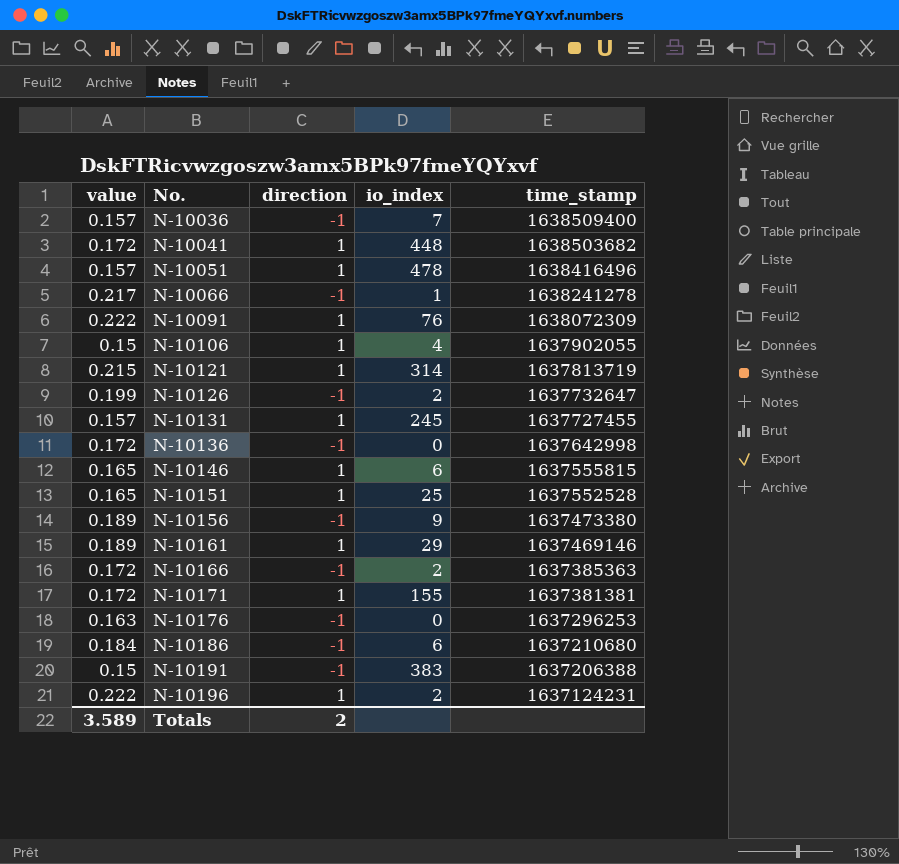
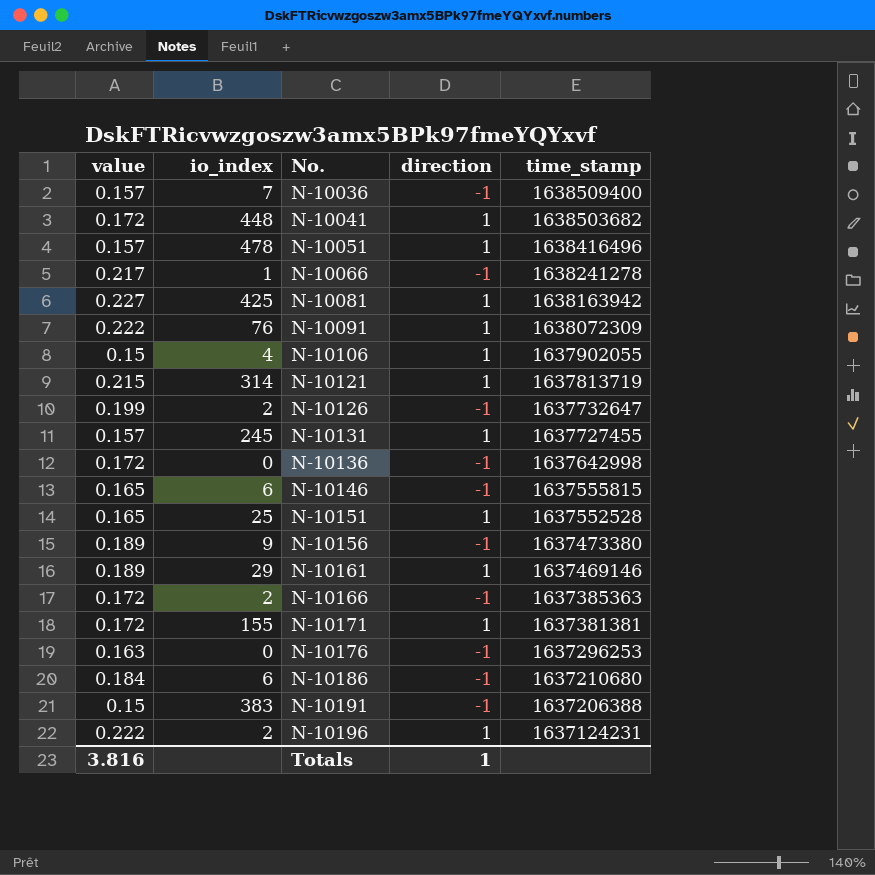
column io_index | position: 4 -> 2
row N-10081: none -> 0.227 | 425 | 1 | 1638163942
N-10146 | direction: 1 -> -1
Totals | value: 3.589 -> 3.816
Totals | direction: 2 -> 1

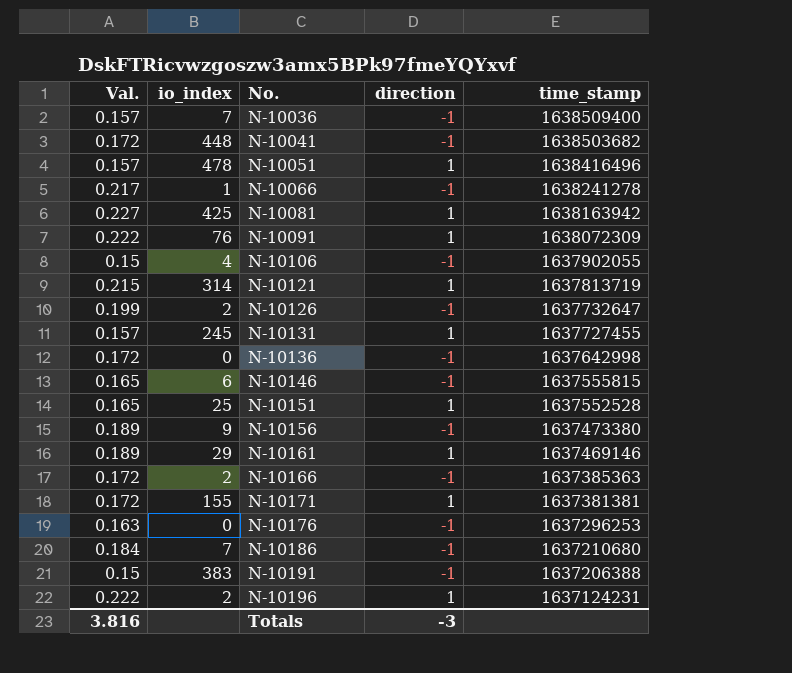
column name: value -> Val.
N-10041 | direction: 1 -> -1
N-10106 | direction: 1 -> -1
N-10186 | io_index: 6 -> 7
Totals | direction: 1 -> -3

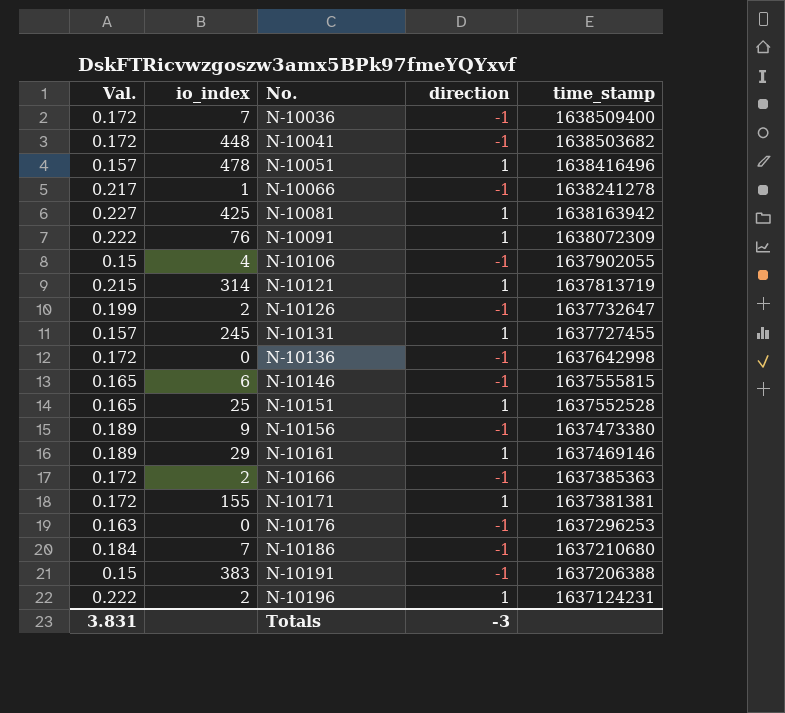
N-10036 | Val.: 0.157 -> 0.172
Totals | Val.: 3.816 -> 3.831

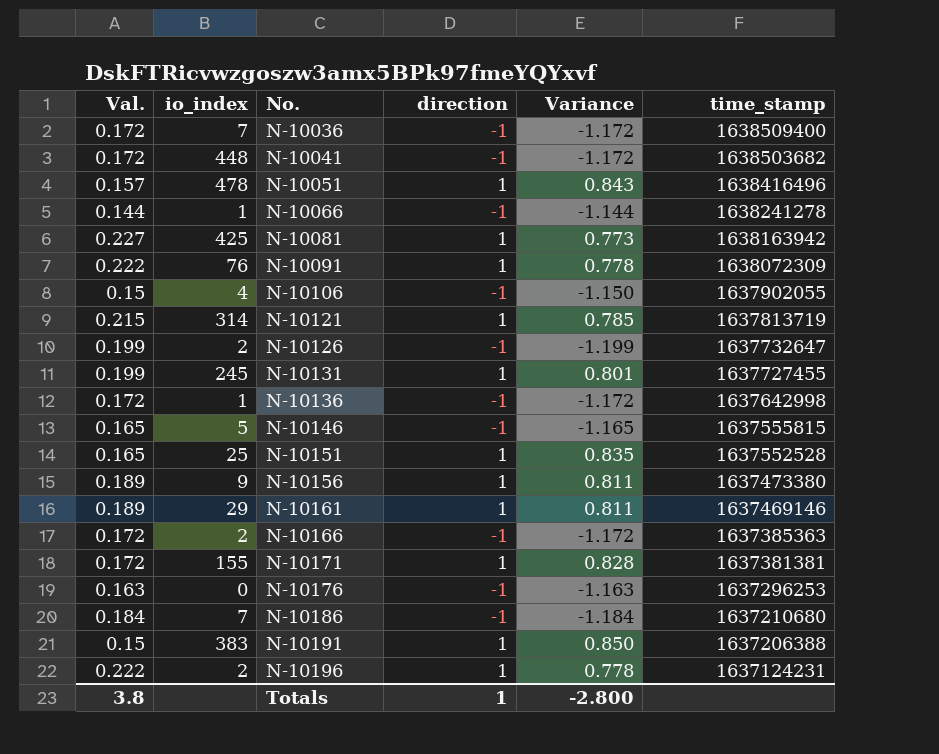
column Variance | formula: none -> [direction] - [Val.]
N-10066 | Val.: 0.217 -> 0.144
N-10131 | Val.: 0.157 -> 0.199
N-10136 | io_index: 0 -> 1
N-10146 | io_index: 6 -> 5
N-10156 | direction: -1 -> 1
N-10191 | direction: -1 -> 1
Totals | Val.: 3.831 -> 3.8
Totals | direction: -3 -> 1

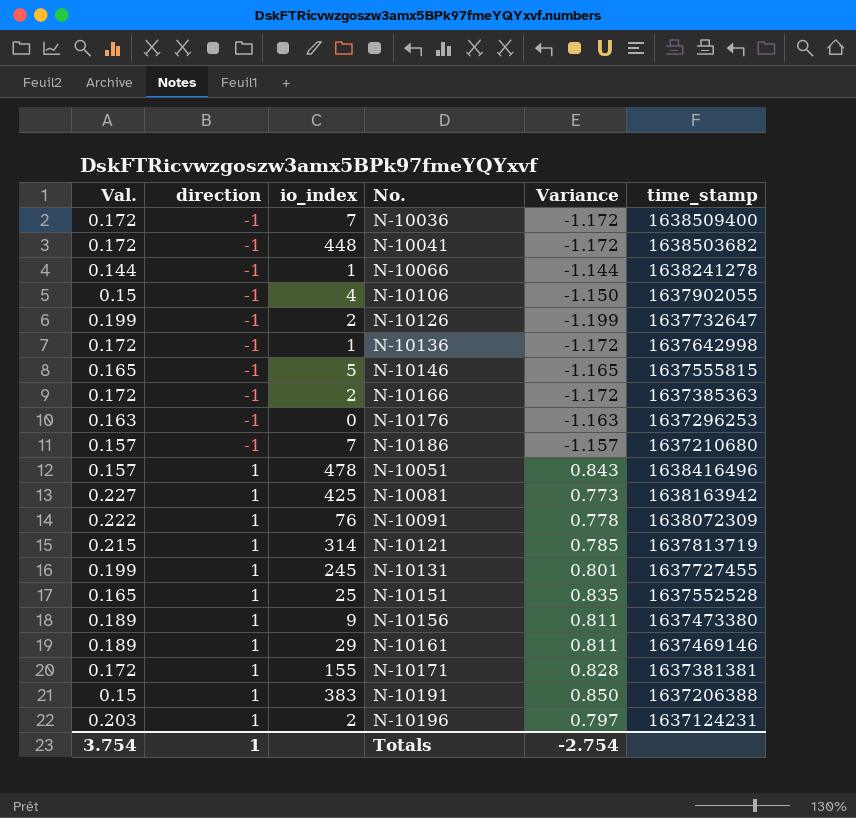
row order: No. ascending -> direction ascending
column direction | position: 4 -> 2
N-10186 | Val.: 0.184 -> 0.157
N-10186 | Variance: -1.184 -> -1.157
N-10196 | Val.: 0.222 -> 0.203
N-10196 | Variance: 0.778 -> 0.797
Totals | Val.: 3.8 -> 3.754
Totals | Variance: -2.800 -> -2.754

